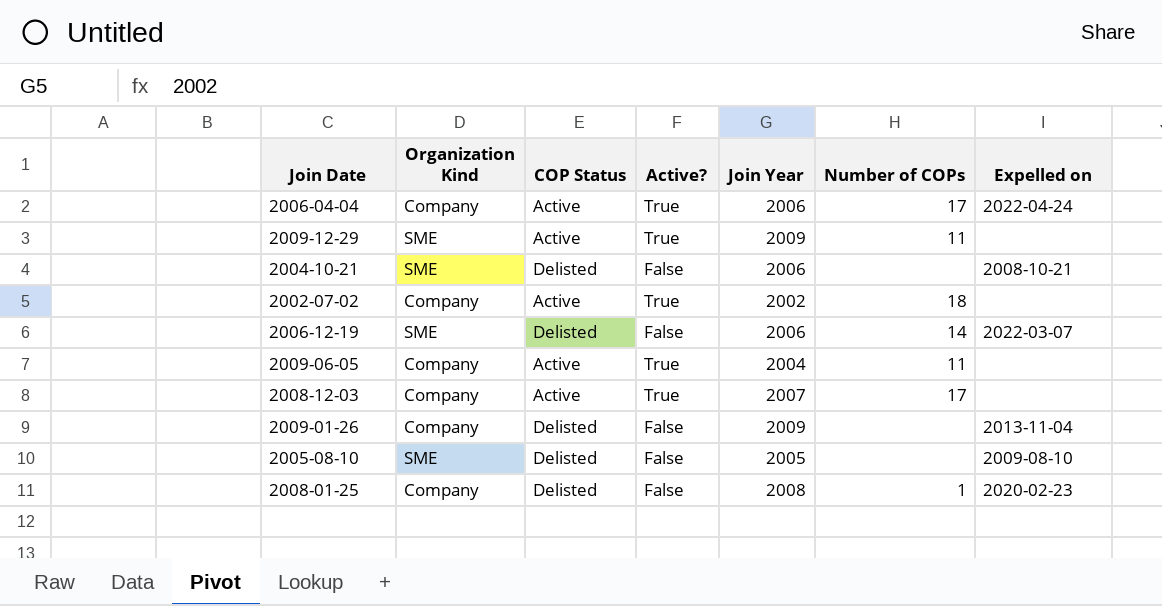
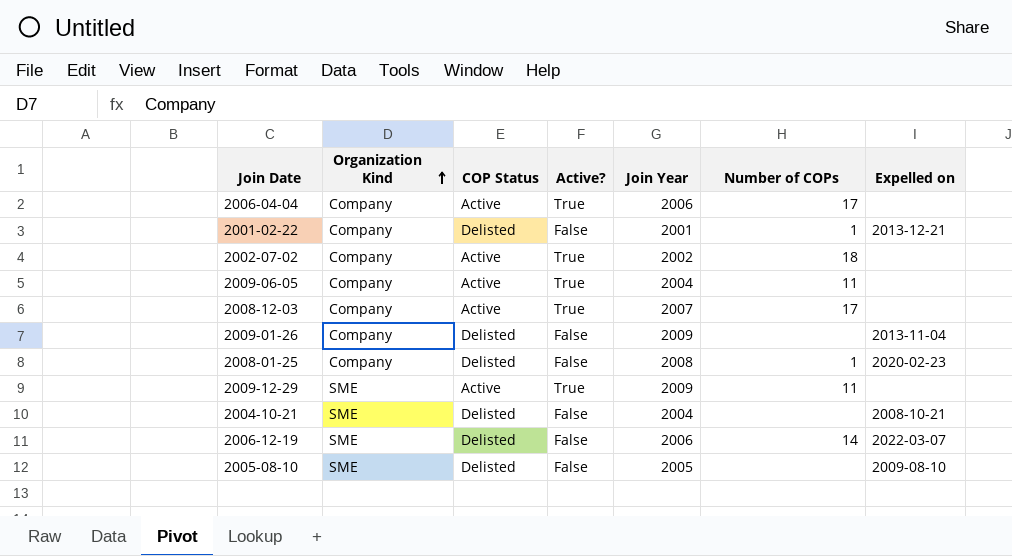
row order: none -> Organization Kind ascending
2006-04-04 | Expelled on: 2022-04-24 -> none
row 2001-02-22: none -> Company | Delisted | False | 2001 | 1 | 2013-12-21
2004-10-21 | Join Year: 2006 -> 2004

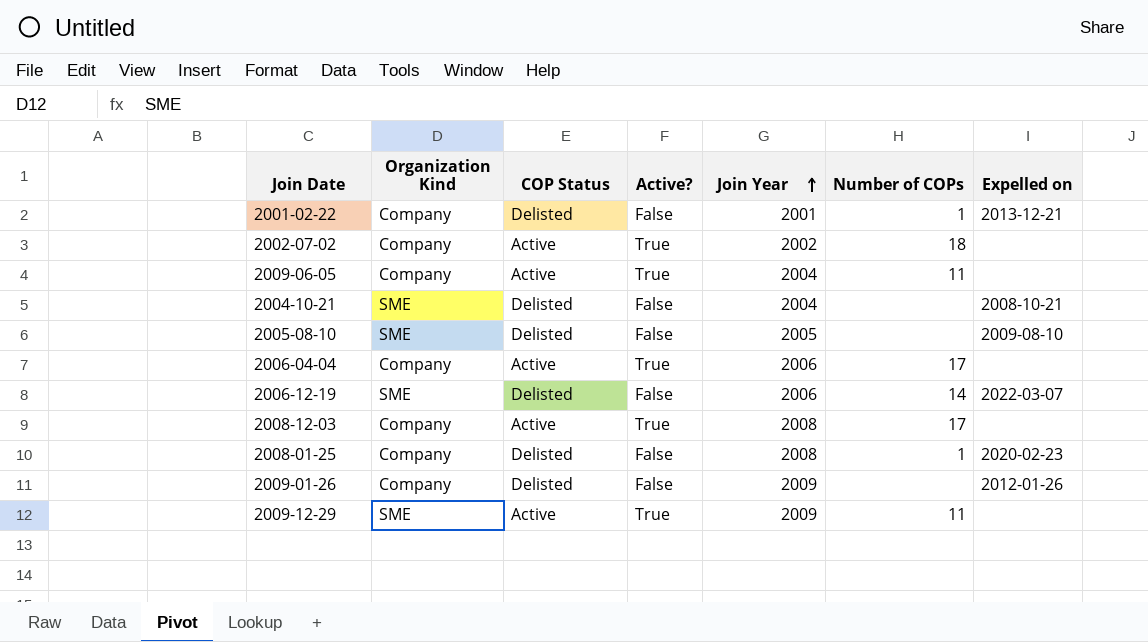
row order: Organization Kind ascending -> Join Year ascending
2008-12-03 | Join Year: 2007 -> 2008
2009-01-26 | Expelled on: 2013-11-04 -> 2012-01-26

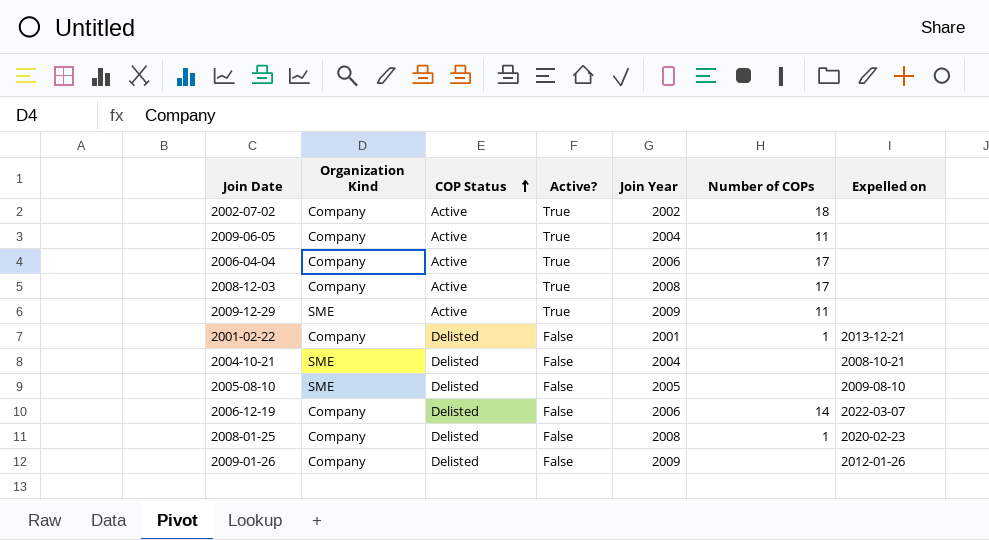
row order: Join Year ascending -> COP Status ascending
2006-12-19 | Organization Kind: SME -> Company

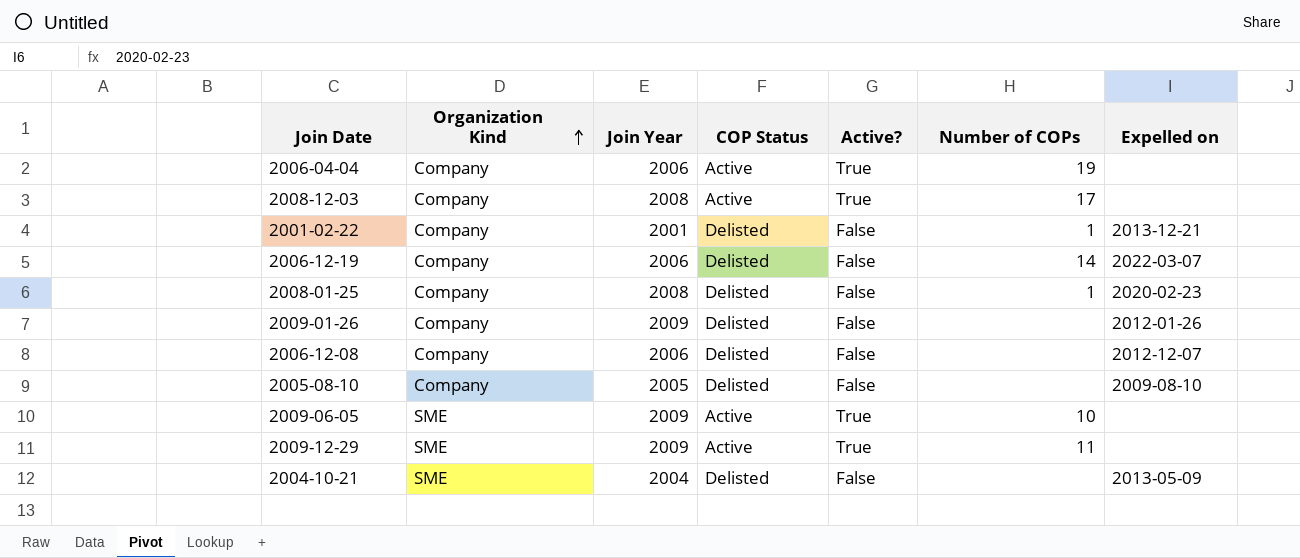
row order: COP Status ascending -> Organization Kind ascending
column Join Year | position: 5 -> 3
row 2002-07-02: Company | Active | True | 2002 | 18 | none -> none
2006-04-04 | Number of COPs: 17 -> 19
row 2006-12-08: none -> Company | 2006 | Delisted | False | none | 2012-12-07
2005-08-10 | Organization Kind: SME -> Company
2009-06-05 | Organization Kind: Company -> SME
2009-06-05 | Join Year: 2004 -> 2009
2009-06-05 | Number of COPs: 11 -> 10
2004-10-21 | Expelled on: 2008-10-21 -> 2013-05-09

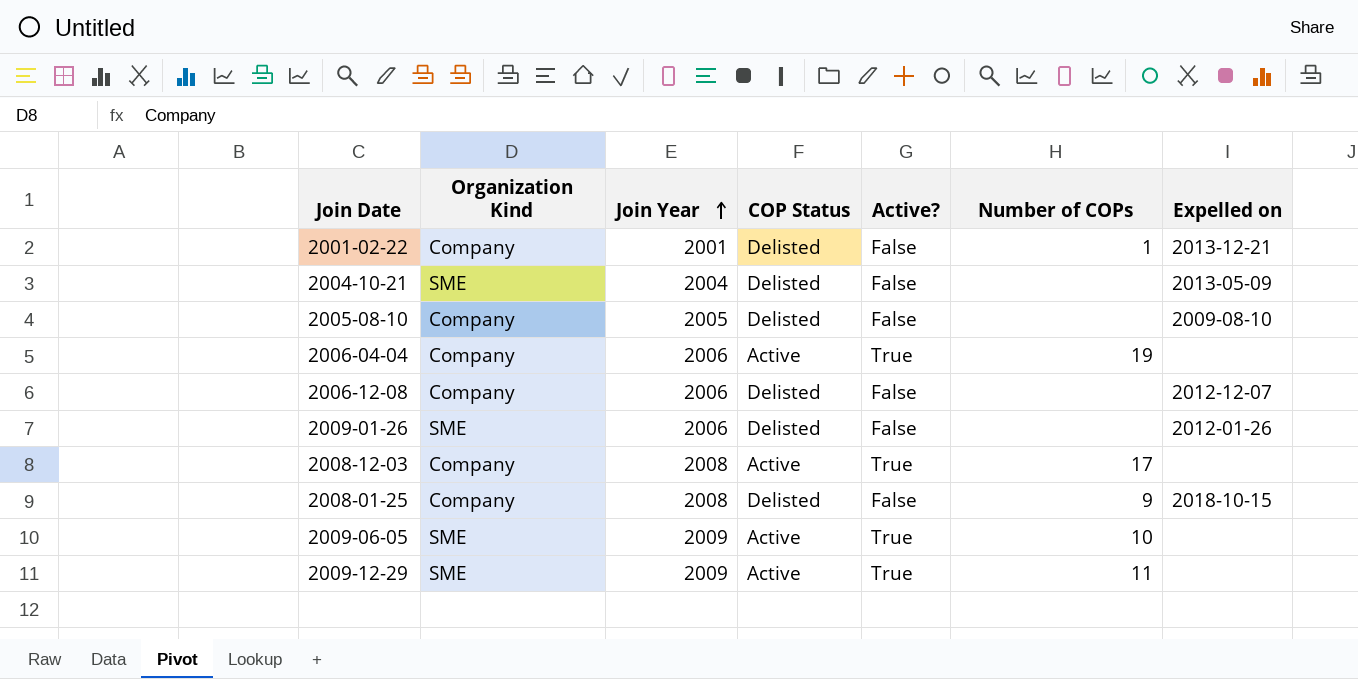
row order: Organization Kind ascending -> Join Year ascending
row 2006-12-19: Company | 2006 | Delisted | False | 14 | 2022-03-07 -> none
2009-01-26 | Organization Kind: Company -> SME
2009-01-26 | Join Year: 2009 -> 2006
2008-01-25 | Number of COPs: 1 -> 9
2008-01-25 | Expelled on: 2020-02-23 -> 2018-10-15

